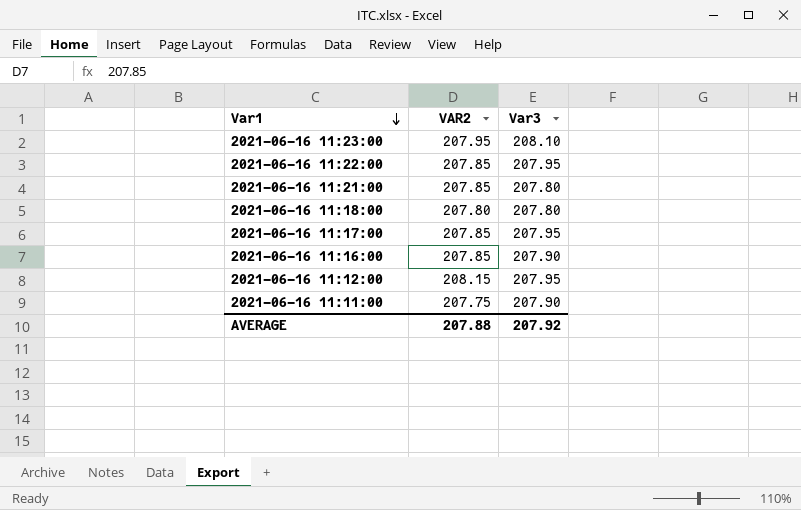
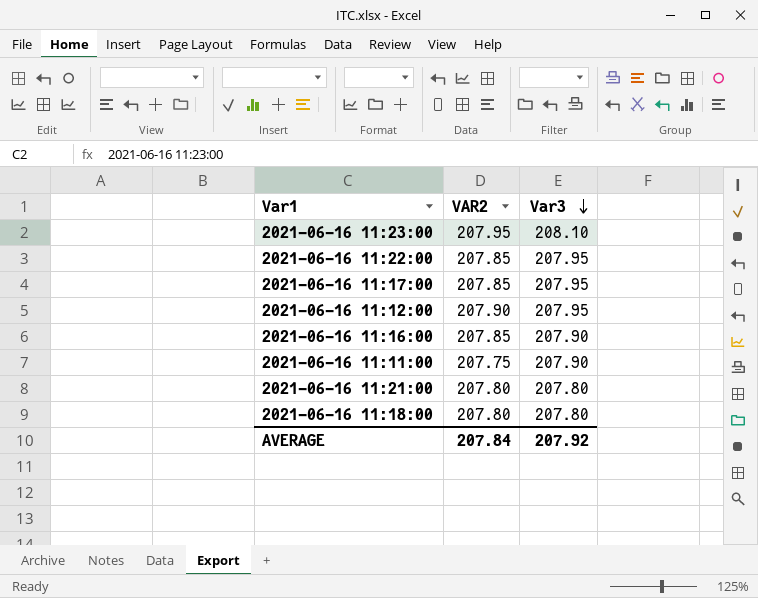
row order: Var1 descending -> Var3 descending
2021-06-16 11:12:00 | VAR2: 208.15 -> 207.90
2021-06-16 11:21:00 | VAR2: 207.85 -> 207.80
AVERAGE | VAR2: 207.88 -> 207.84

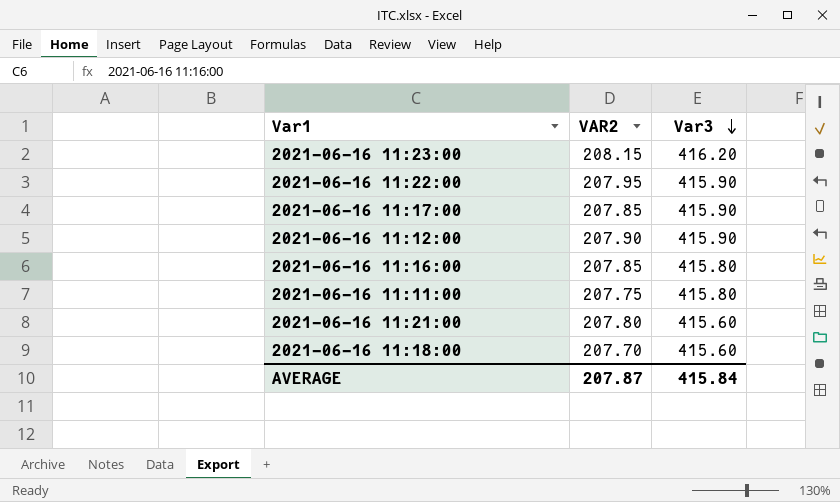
2021-06-16 11:23:00 | VAR2: 207.95 -> 208.15
2021-06-16 11:23:00 | Var3: 208.10 -> 416.20
2021-06-16 11:22:00 | VAR2: 207.85 -> 207.95
2021-06-16 11:22:00 | Var3: 207.95 -> 415.90
2021-06-16 11:17:00 | Var3: 207.95 -> 415.90
2021-06-16 11:12:00 | Var3: 207.95 -> 415.90
2021-06-16 11:16:00 | Var3: 207.90 -> 415.80
2021-06-16 11:11:00 | Var3: 207.90 -> 415.80
2021-06-16 11:21:00 | Var3: 207.80 -> 415.60
2021-06-16 11:18:00 | VAR2: 207.80 -> 207.70
2021-06-16 11:18:00 | Var3: 207.80 -> 415.60
AVERAGE | VAR2: 207.84 -> 207.87
AVERAGE | Var3: 207.92 -> 415.84

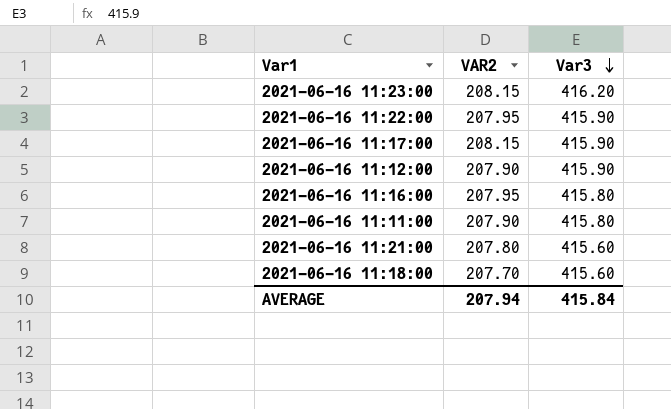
2021-06-16 11:17:00 | VAR2: 207.85 -> 208.15
2021-06-16 11:16:00 | VAR2: 207.85 -> 207.95
2021-06-16 11:11:00 | VAR2: 207.75 -> 207.90
AVERAGE | VAR2: 207.87 -> 207.94

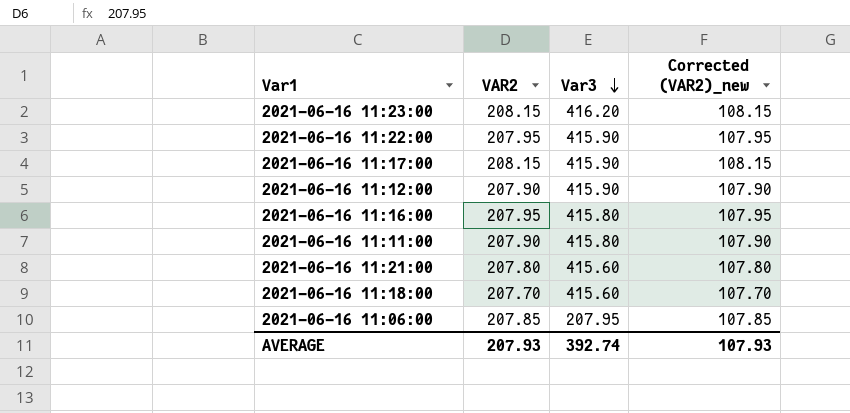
column Corrected (VAR2)_new | formula: none -> [VAR2] - 100
row 2021-06-16 11:06:00: none -> 207.85 | 207.95 | 107.85
AVERAGE | VAR2: 207.94 -> 207.93
AVERAGE | Var3: 415.84 -> 392.74

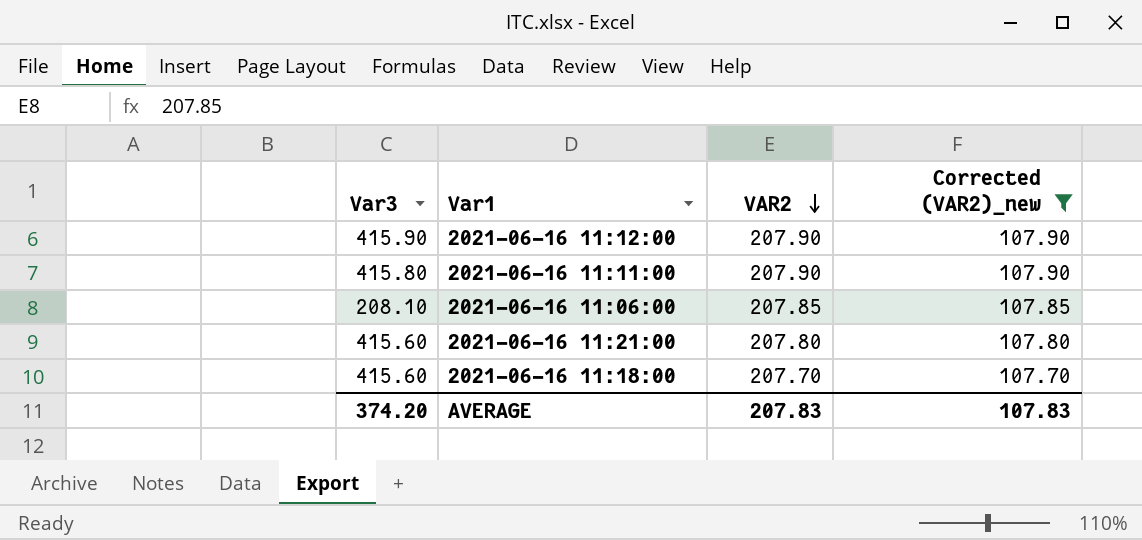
filter: none -> Corrected (VAR2)_new <= 107.90
row order: Var3 descending -> VAR2 descending
column Var3 | position: 3 -> 1
2021-06-16 11:06:00 | Var3: 207.95 -> 208.10
AVERAGE | Var3: 392.74 -> 374.20
AVERAGE | VAR2: 207.93 -> 207.83
AVERAGE | Corrected (VAR2)_new: 107.93 -> 107.83

